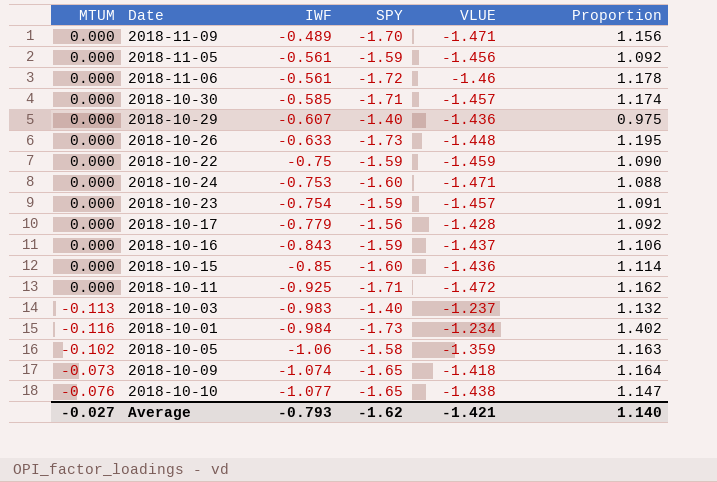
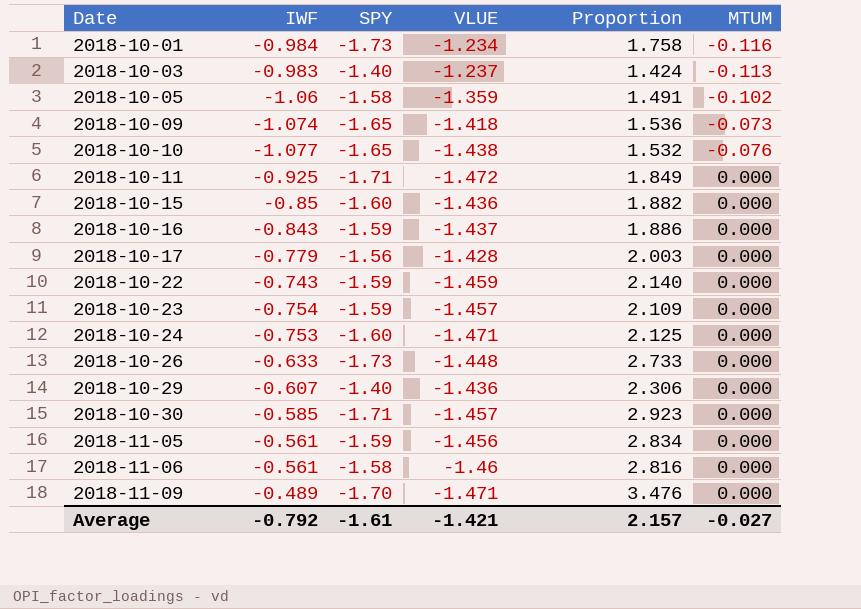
row order: IWF descending -> Date ascending
column Proportion | formula: [SPY] / [VLUE] -> [SPY] / [IWF]
column MTUM | position: 1 -> 6
2018-10-22 | IWF: -0.75 -> -0.743
2018-11-06 | SPY: -1.72 -> -1.58
Average | IWF: -0.793 -> -0.792
Average | SPY: -1.62 -> -1.61
Average | Proportion: 1.140 -> 2.157

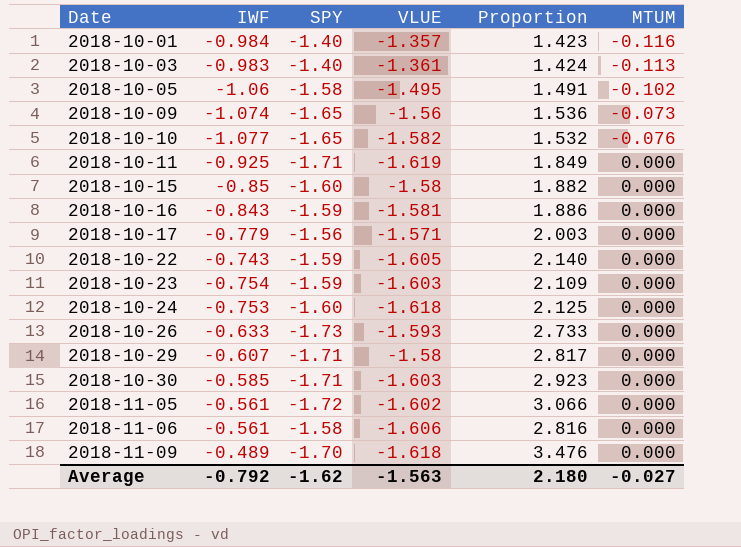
2018-10-01 | SPY: -1.73 -> -1.40
2018-10-01 | VLUE: -1.234 -> -1.357
2018-10-01 | Proportion: 1.758 -> 1.423
2018-10-03 | VLUE: -1.237 -> -1.361
2018-10-05 | VLUE: -1.359 -> -1.495
2018-10-09 | VLUE: -1.418 -> -1.56
2018-10-10 | VLUE: -1.438 -> -1.582
2018-10-11 | VLUE: -1.472 -> -1.619
2018-10-15 | VLUE: -1.436 -> -1.58
2018-10-16 | VLUE: -1.437 -> -1.581
2018-10-17 | VLUE: -1.428 -> -1.571
2018-10-22 | VLUE: -1.459 -> -1.605
2018-10-23 | VLUE: -1.457 -> -1.603
2018-10-24 | VLUE: -1.471 -> -1.618
2018-10-26 | VLUE: -1.448 -> -1.593
2018-10-29 | SPY: -1.40 -> -1.71
2018-10-29 | VLUE: -1.436 -> -1.58
2018-10-29 | Proportion: 2.306 -> 2.817
2018-10-30 | VLUE: -1.457 -> -1.603
2018-11-05 | SPY: -1.59 -> -1.72
2018-11-05 | VLUE: -1.456 -> -1.602
2018-11-05 | Proportion: 2.834 -> 3.066
2018-11-06 | VLUE: -1.46 -> -1.606
2018-11-09 | VLUE: -1.471 -> -1.618
Average | SPY: -1.61 -> -1.62
Average | VLUE: -1.421 -> -1.563
Average | Proportion: 2.157 -> 2.180

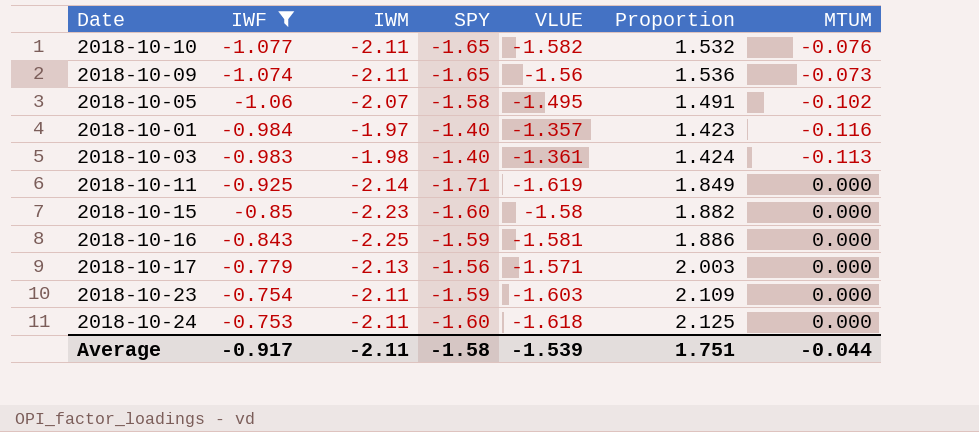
filter: none -> IWF <= -0.753
row order: Date ascending -> IWF ascending
column IWM | position: none -> 3
Average | IWF: -0.792 -> -0.917
Average | SPY: -1.62 -> -1.58
Average | VLUE: -1.563 -> -1.539
Average | Proportion: 2.180 -> 1.751
Average | MTUM: -0.027 -> -0.044

